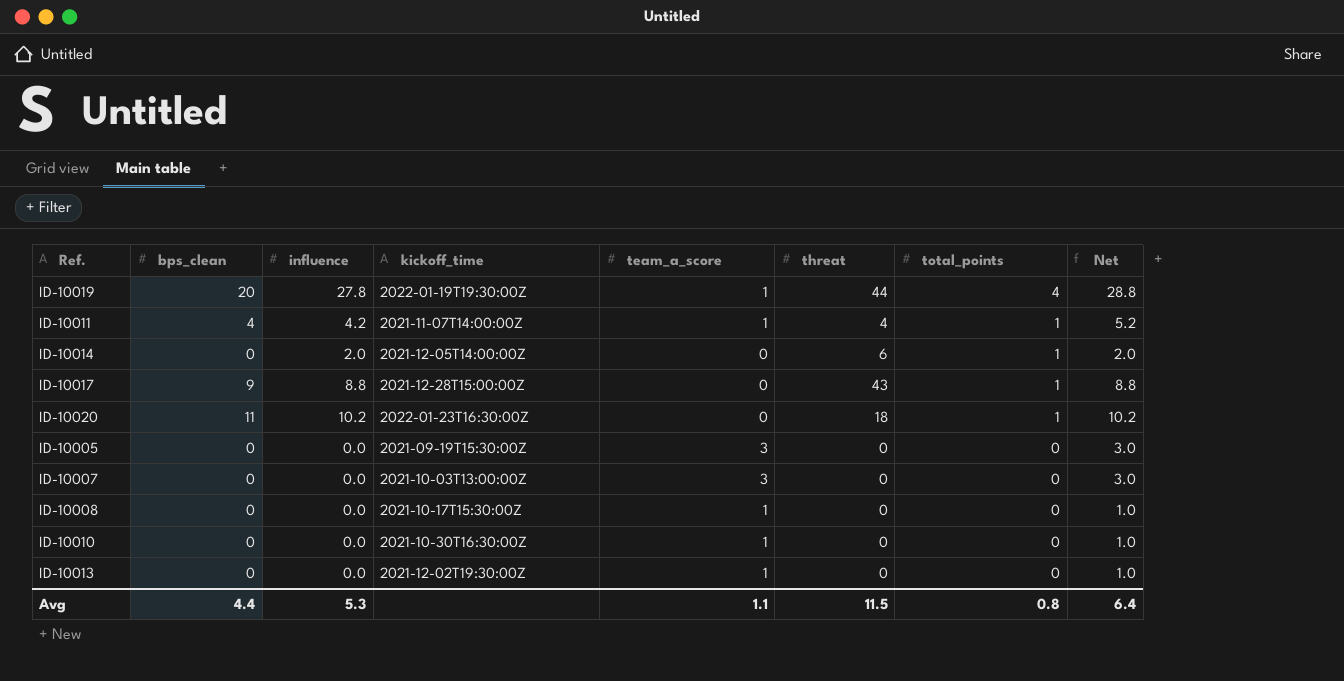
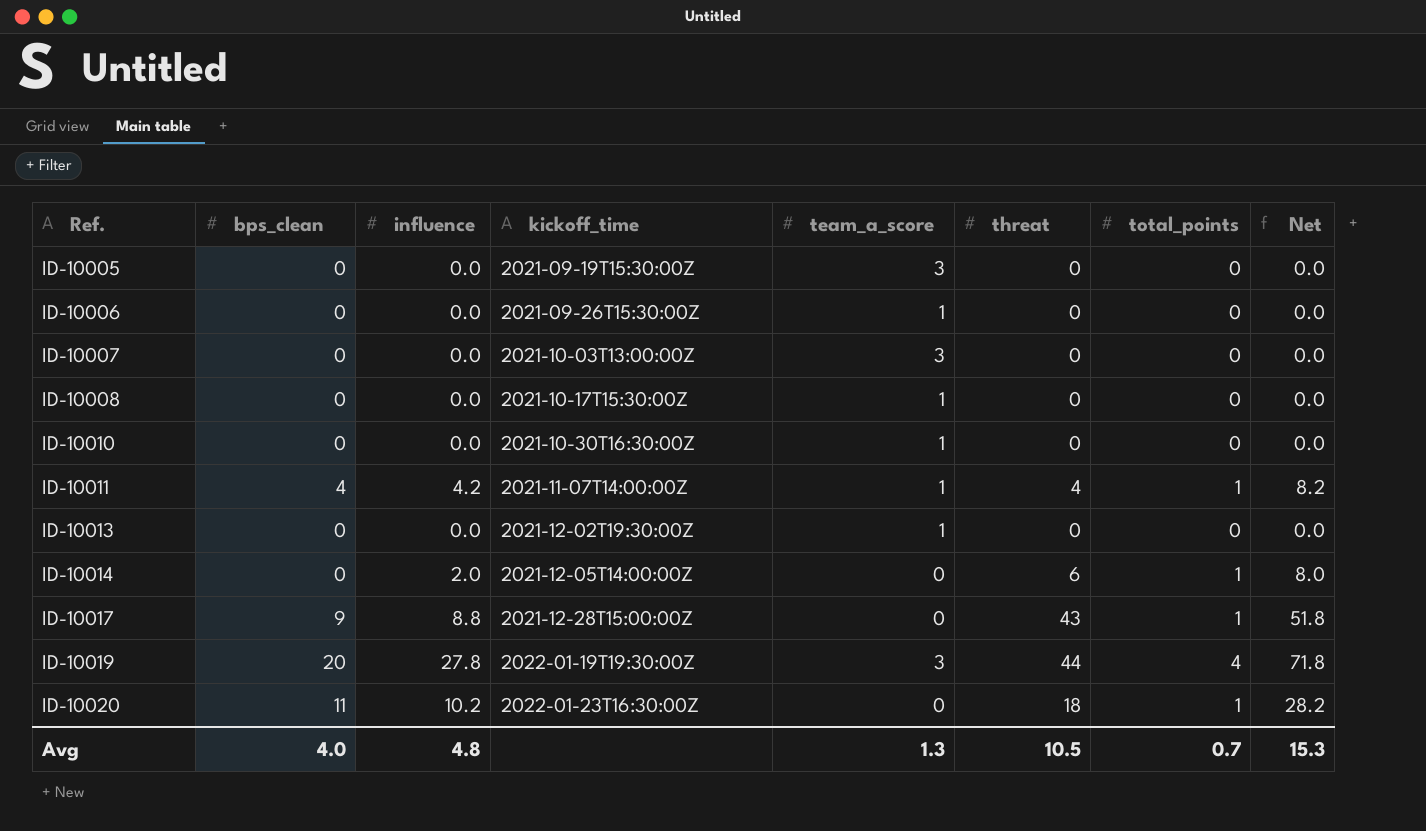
row order: total_points descending -> Ref. ascending
column Net | formula: [influence] + [team_a_score] -> [influence] + [threat]
row ID-10006: none -> 0 | 0.0 | 2021-09-26T15:30:00Z | 1 | 0 | 0 | 0.0
ID-10019 | team_a_score: 1 -> 3
Avg | bps_clean: 4.4 -> 4.0
Avg | influence: 5.3 -> 4.8
Avg | team_a_score: 1.1 -> 1.3
Avg | threat: 11.5 -> 10.5
Avg | total_points: 0.8 -> 0.7
Avg | Net: 6.4 -> 15.3

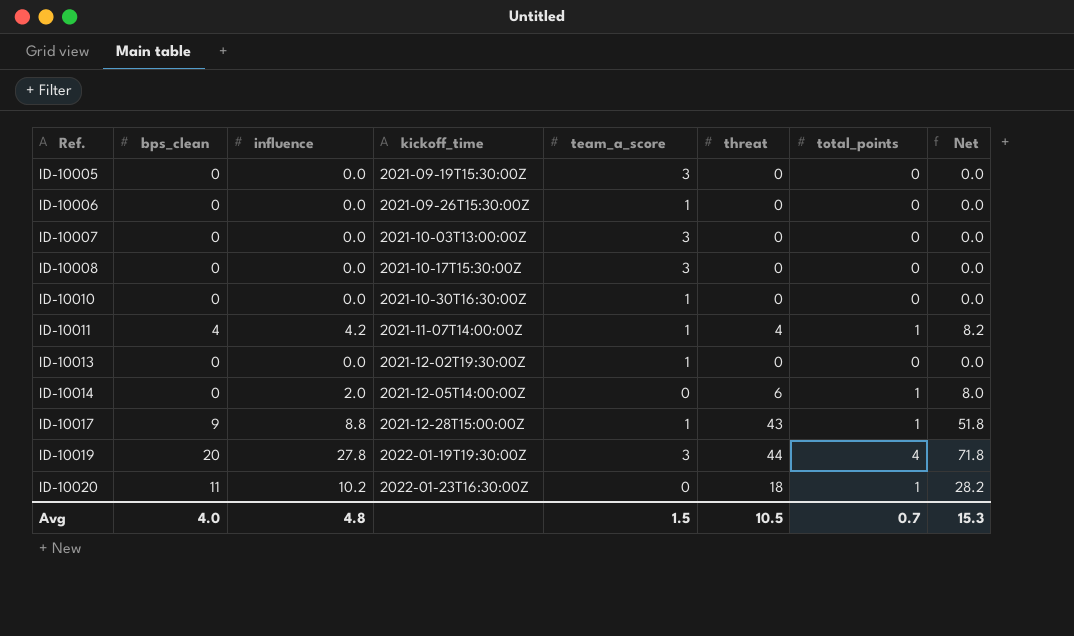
ID-10008 | team_a_score: 1 -> 3
ID-10017 | team_a_score: 0 -> 1
Avg | team_a_score: 1.3 -> 1.5

